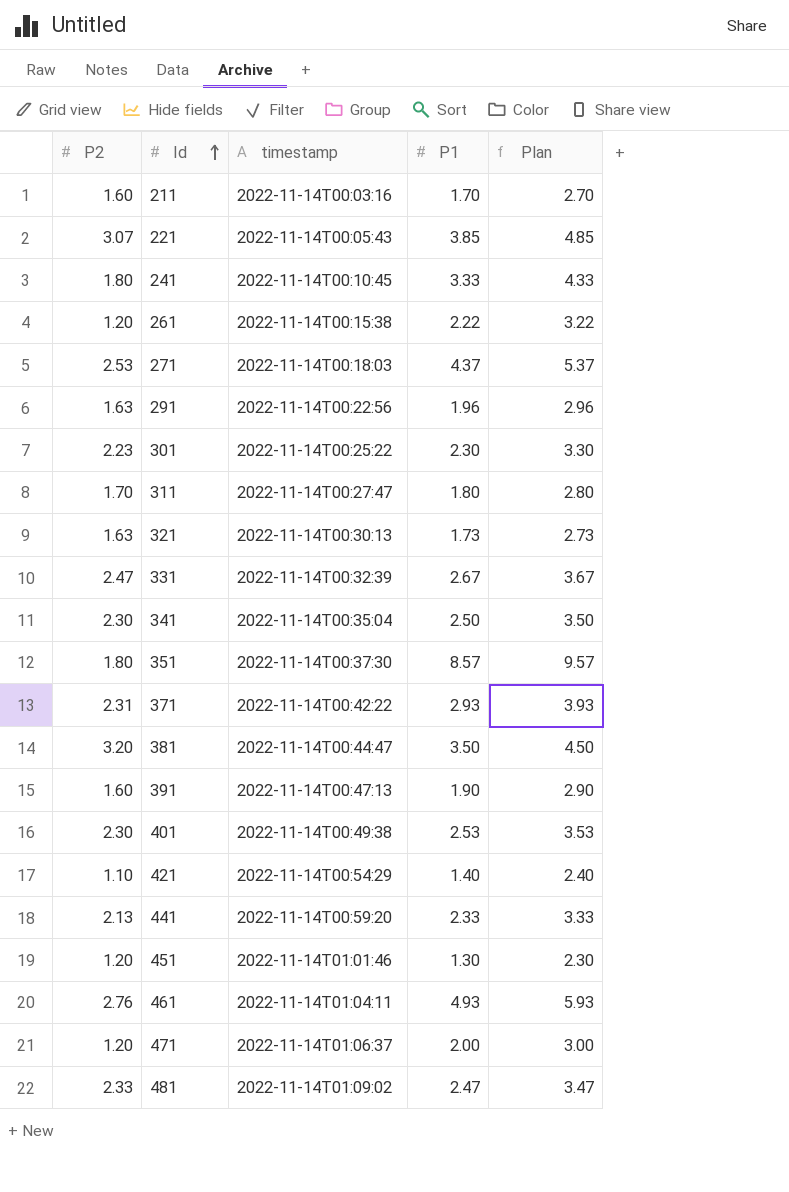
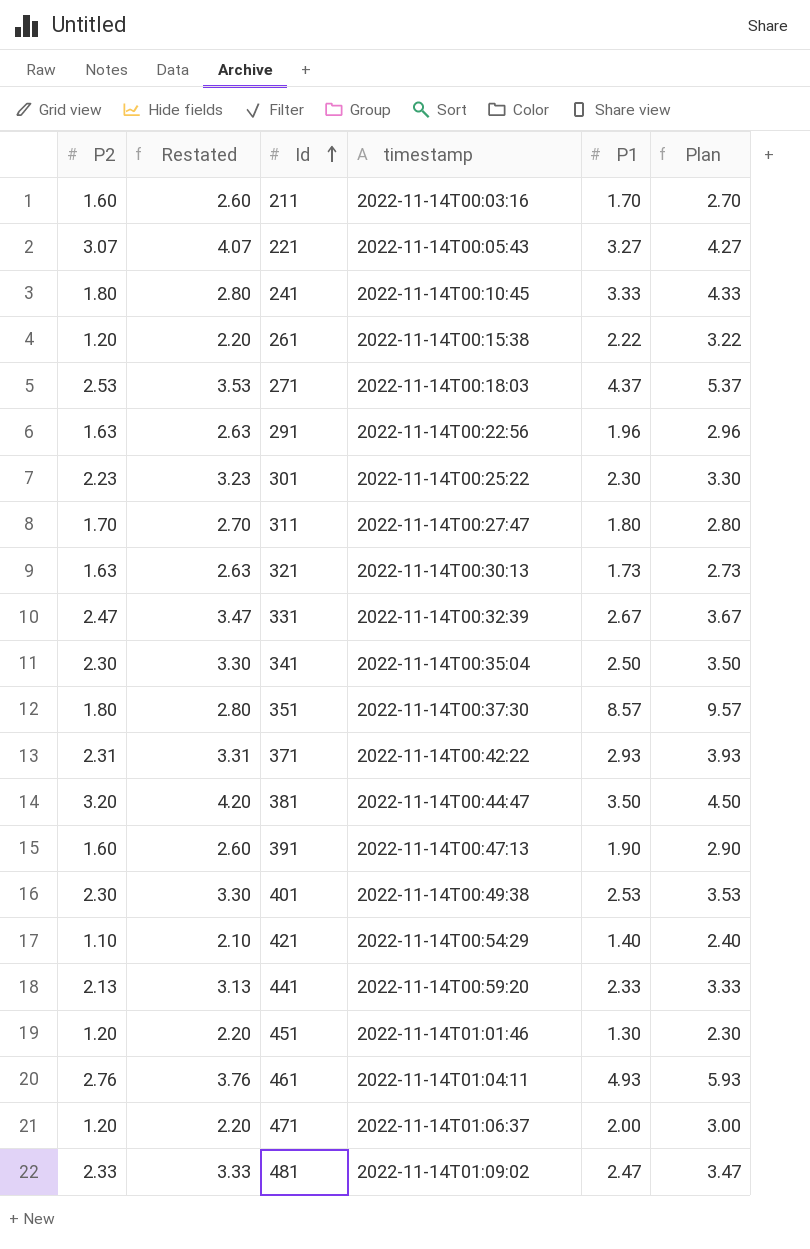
column Restated | formula: none -> [P2] + 1
221 | P1: 3.85 -> 3.27
221 | Plan: 4.85 -> 4.27

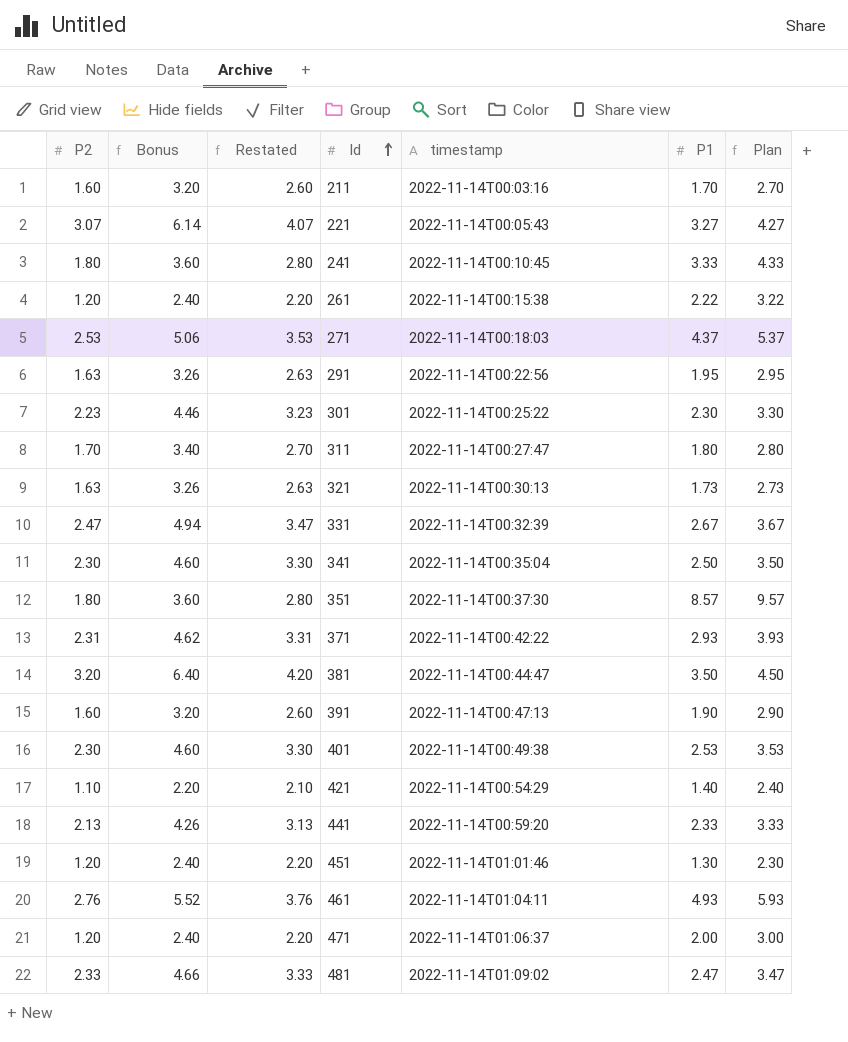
column Bonus | formula: none -> [P2] * 2
291 | P1: 1.96 -> 1.95
291 | Plan: 2.96 -> 2.95

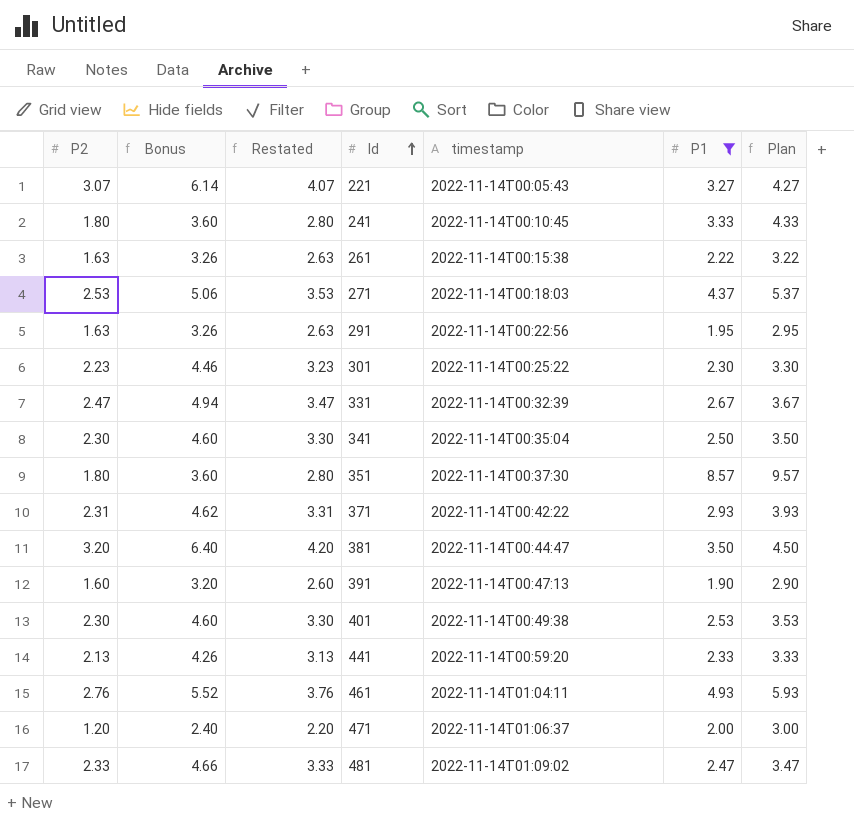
filter: none -> P1 >= 1.90
261 | P2: 1.20 -> 1.63
261 | Bonus: 2.40 -> 3.26
261 | Restated: 2.20 -> 2.63

